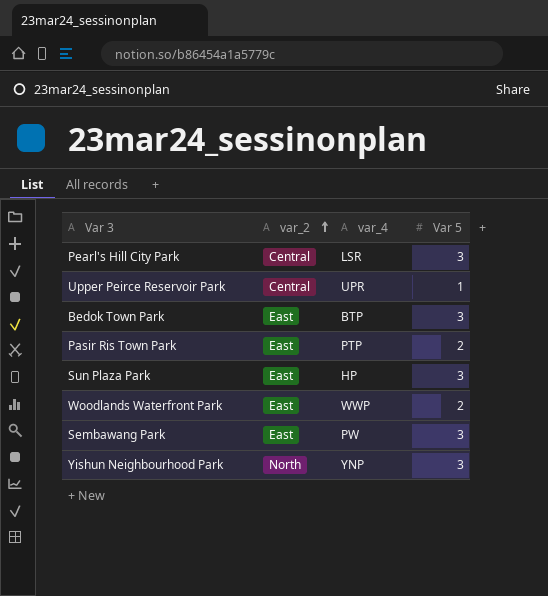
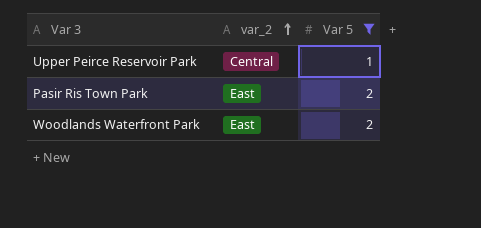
filter: none -> Var 5 != 3
column var_4 | position: 3 -> none

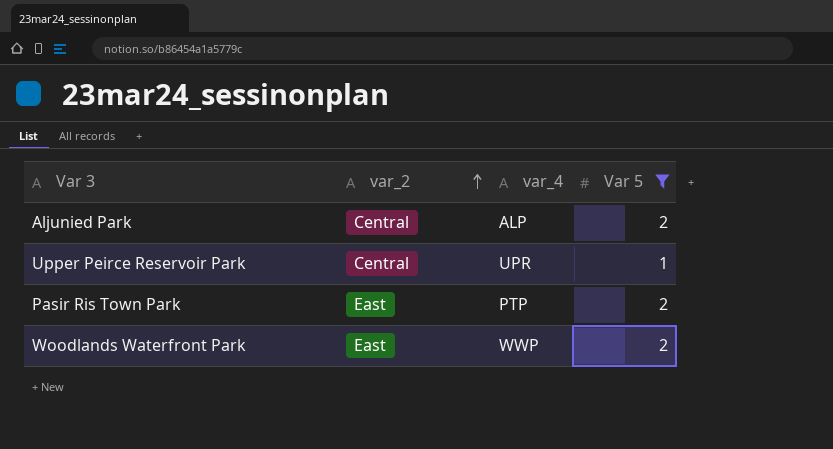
column var_4 | position: none -> 3
row Aljunied Park: none -> Central | ALP | 2

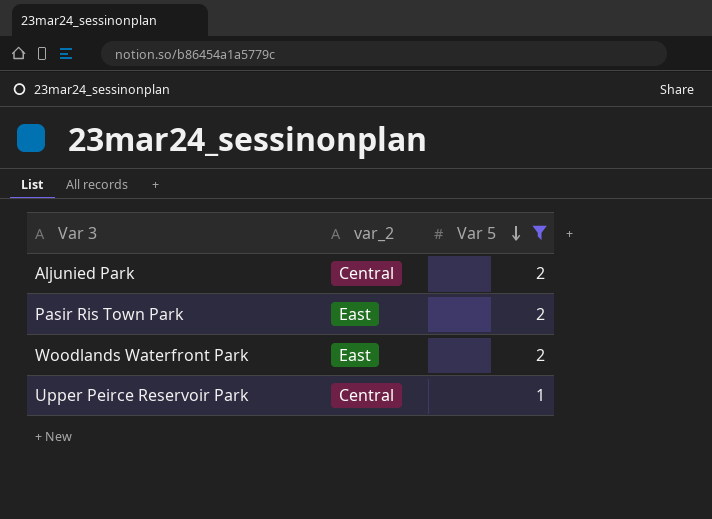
row order: var_2 ascending -> Var 5 descending
column var_4 | position: 3 -> none

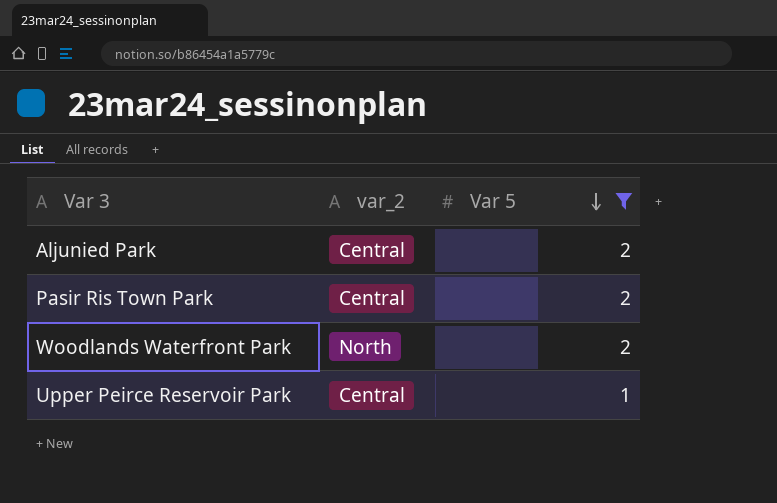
Pasir Ris Town Park | var_2: East -> Central
Woodlands Waterfront Park | var_2: East -> North

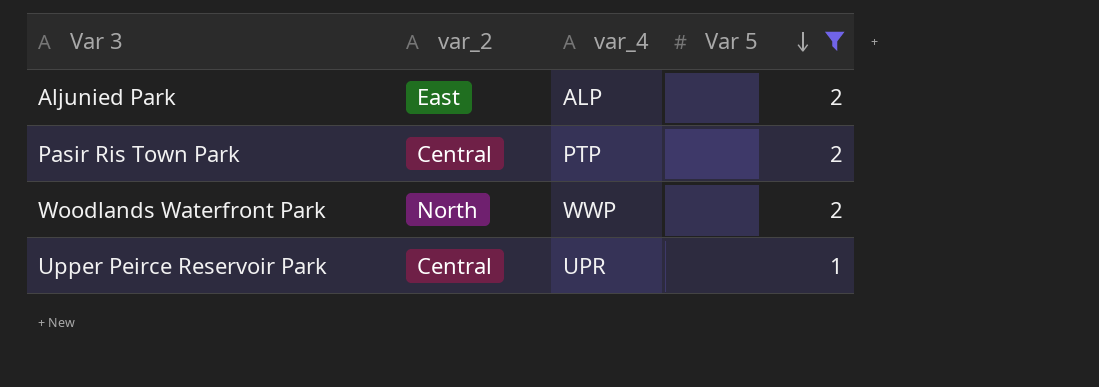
column var_4 | position: none -> 3
Aljunied Park | var_2: Central -> East

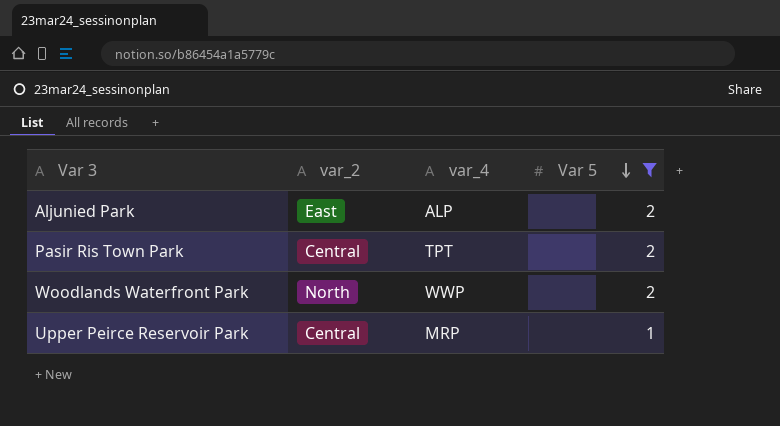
Pasir Ris Town Park | var_4: PTP -> TPT
Upper Peirce Reservoir Park | var_4: UPR -> MRP

